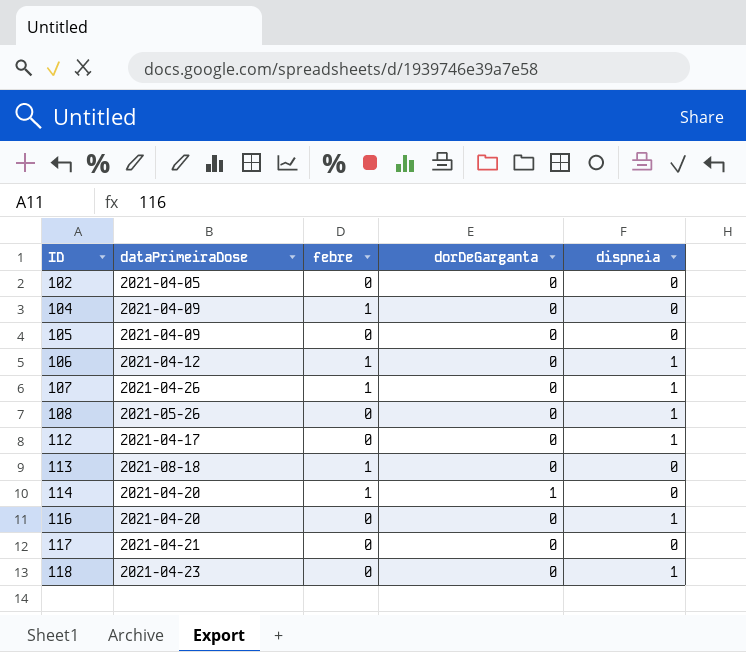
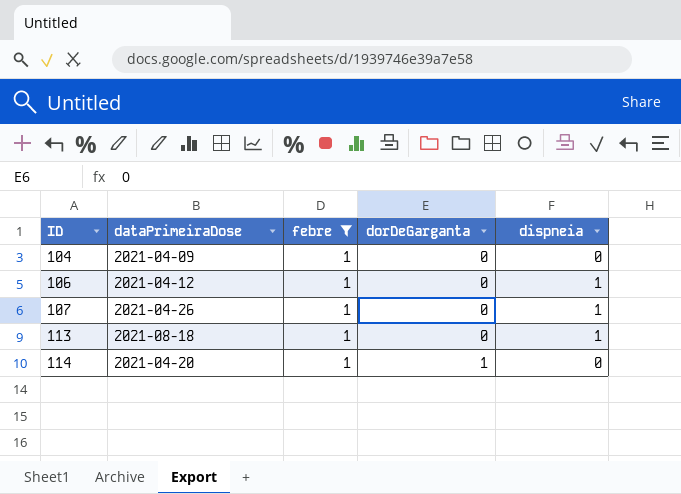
filter: none -> febre = 1
113 | dispneia: 0 -> 1

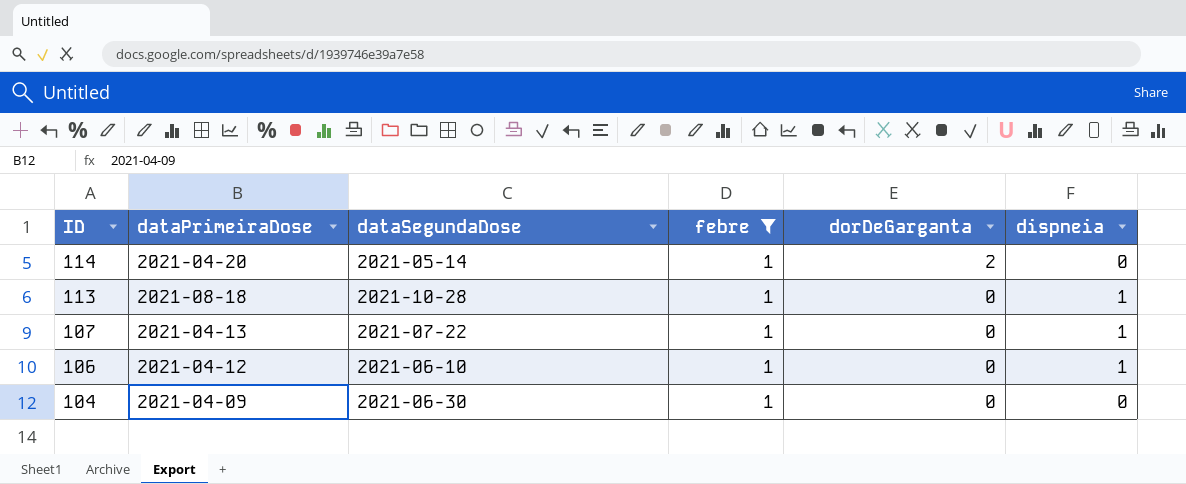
row order: ID ascending -> ID descending
column dataSegundaDose | position: none -> 3
114 | dorDeGarganta: 1 -> 2
107 | dataPrimeiraDose: 2021-04-26 -> 2021-04-13

